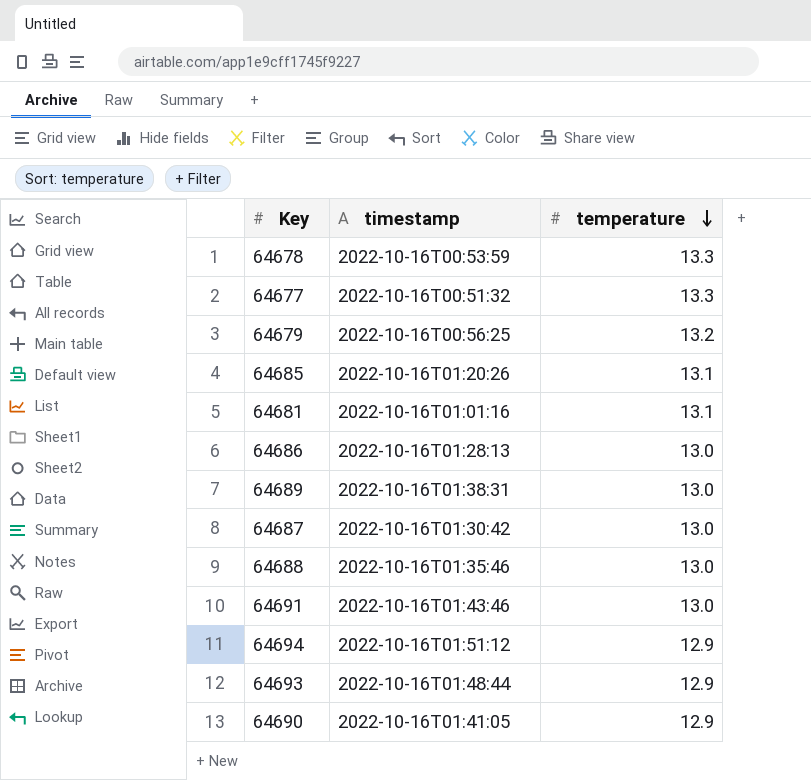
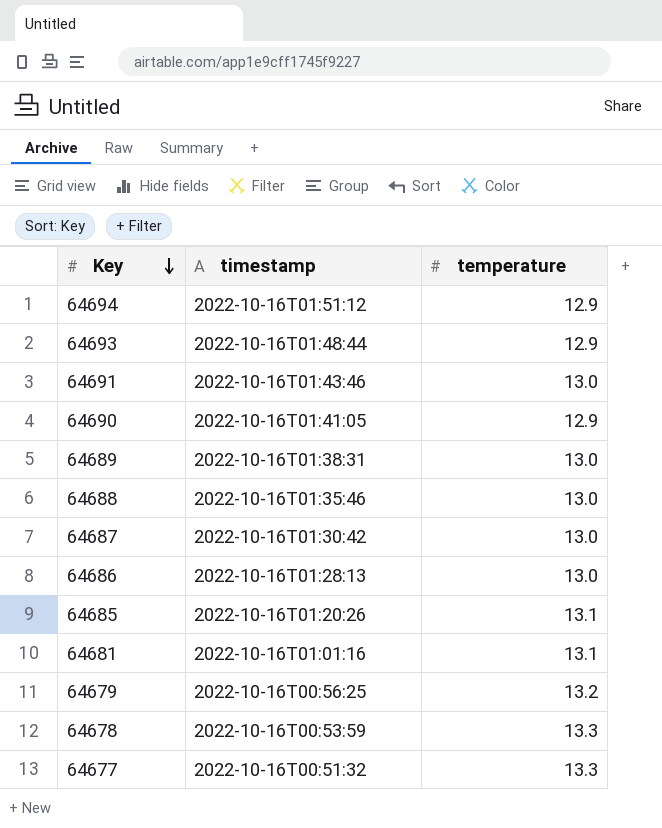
row order: temperature descending -> Key descending

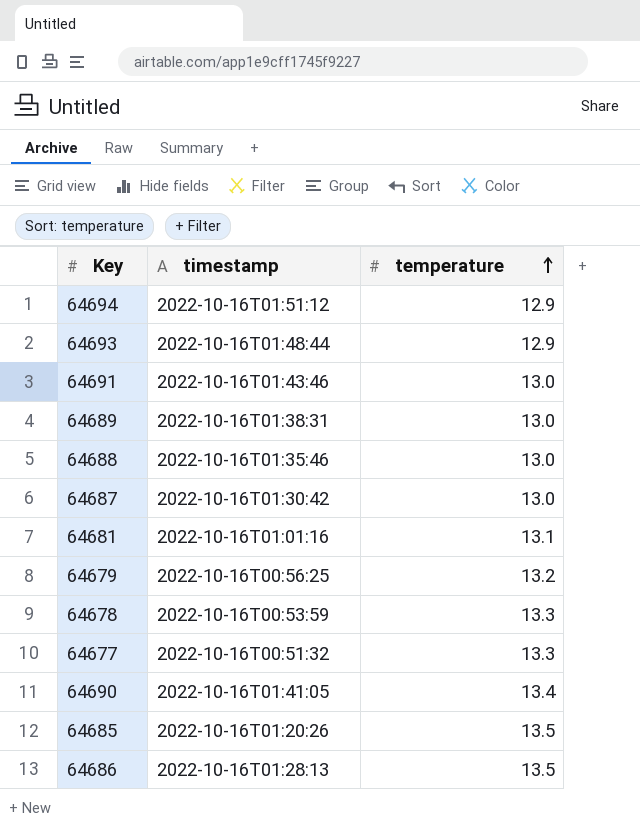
row order: Key descending -> temperature ascending
64690 | temperature: 12.9 -> 13.4
64685 | temperature: 13.1 -> 13.5
64686 | temperature: 13.0 -> 13.5

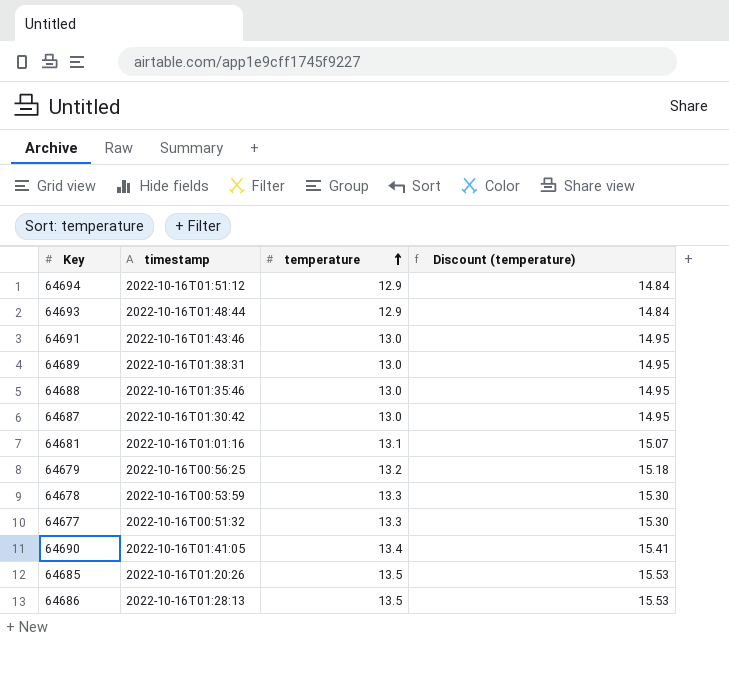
column Discount (temperature) | formula: none -> [temperature] * 1.15

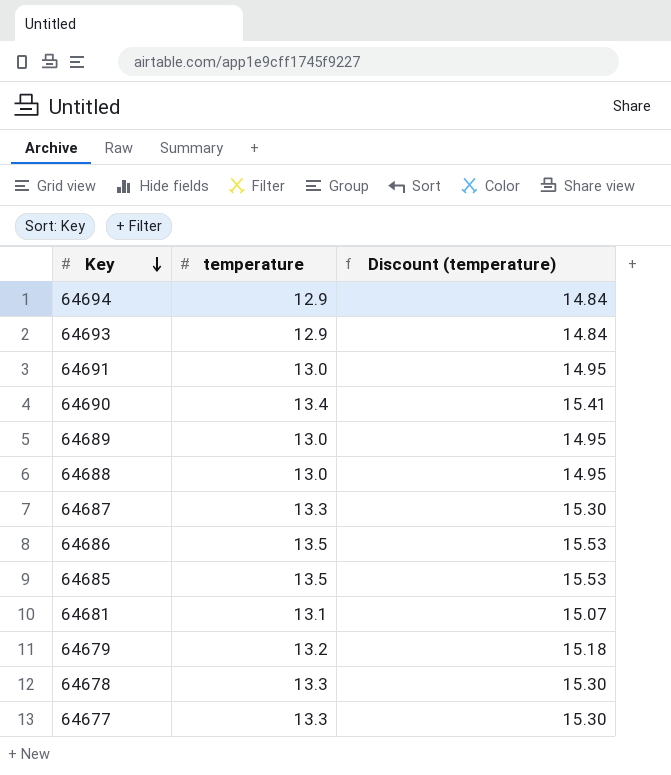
row order: temperature ascending -> Key descending
column timestamp | position: 2 -> none
64687 | temperature: 13.0 -> 13.3
64687 | Discount (temperature): 14.95 -> 15.30

